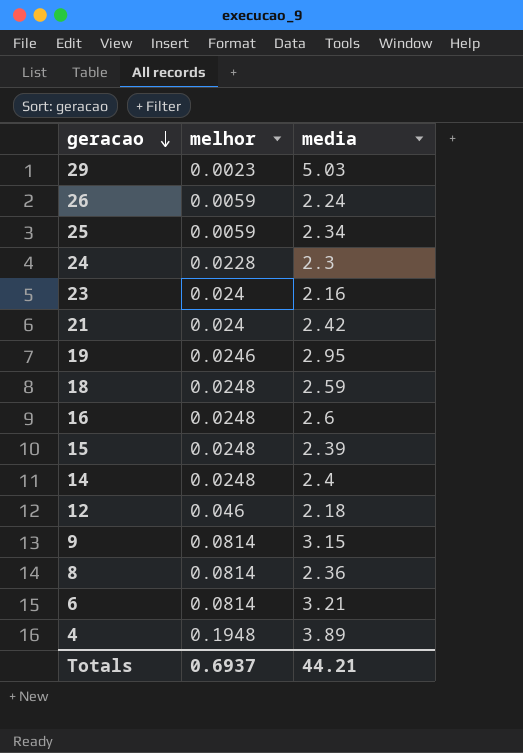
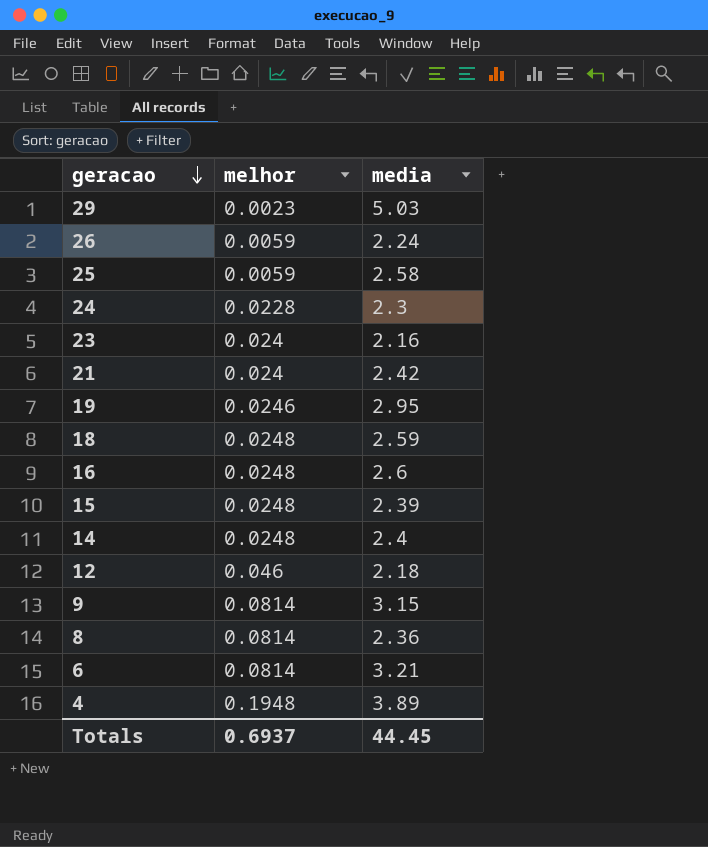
25 | media: 2.34 -> 2.58
Totals | media: 44.21 -> 44.45

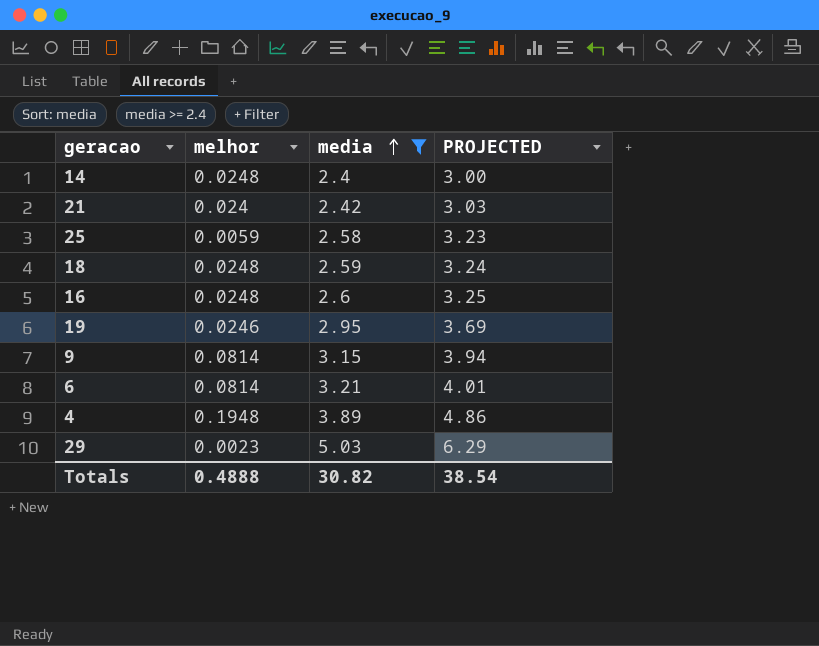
filter: none -> media >= 2.4
row order: geracao descending -> media ascending
column PROJECTED | formula: none -> [media] * 1.25
Totals | melhor: 0.6937 -> 0.4888
Totals | media: 44.45 -> 30.82

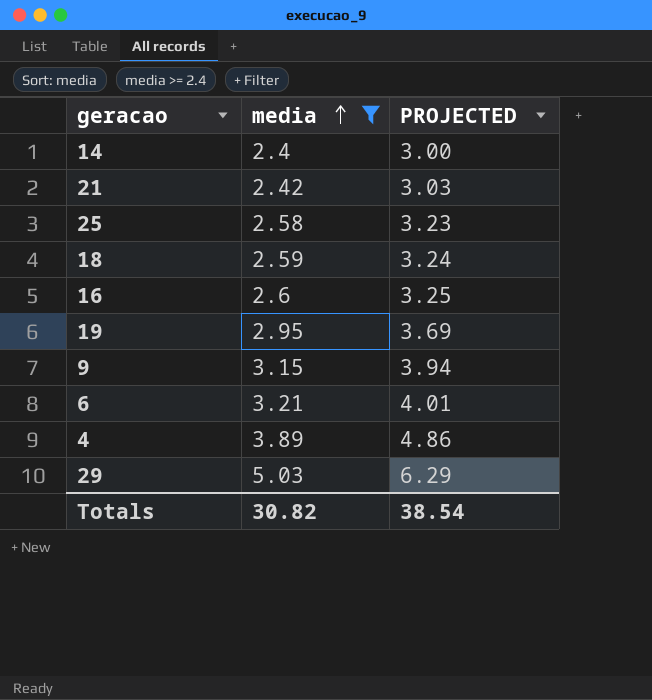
column melhor | position: 2 -> none

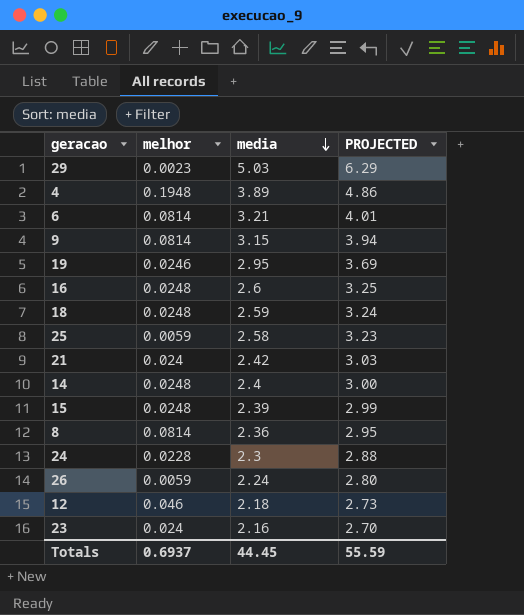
filter: media >= 2.4 -> none
row order: media ascending -> media descending
column melhor | position: none -> 2
Totals | media: 30.82 -> 44.45
Totals | PROJECTED: 38.54 -> 55.59

